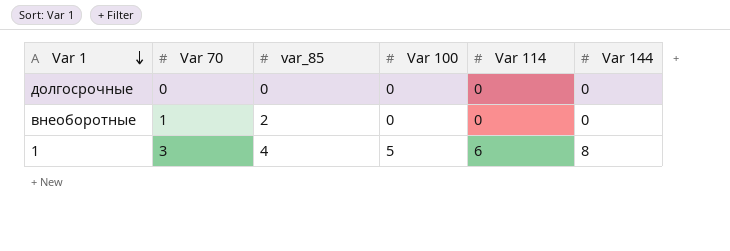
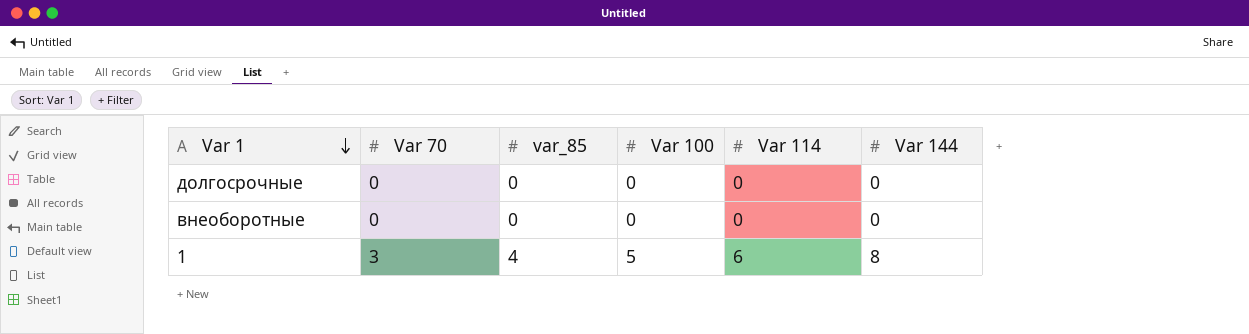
внеоборотные | Var 70: 1 -> 0
внеоборотные | var_85: 2 -> 0

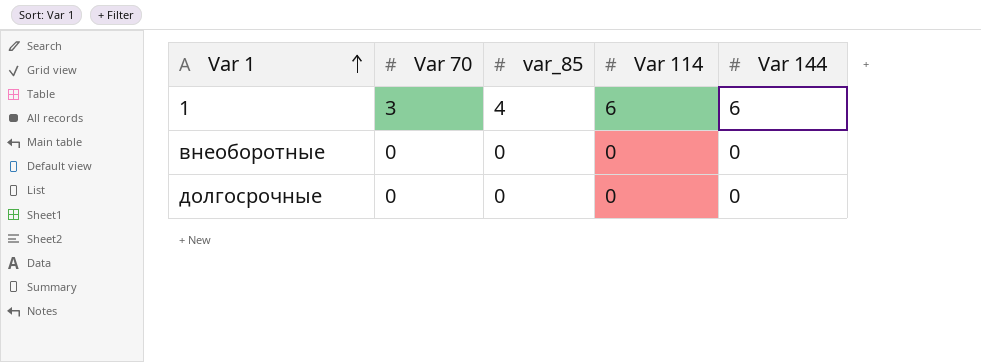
row order: Var 1 descending -> Var 1 ascending
column Var 100 | position: 4 -> none
1 | Var 144: 8 -> 6

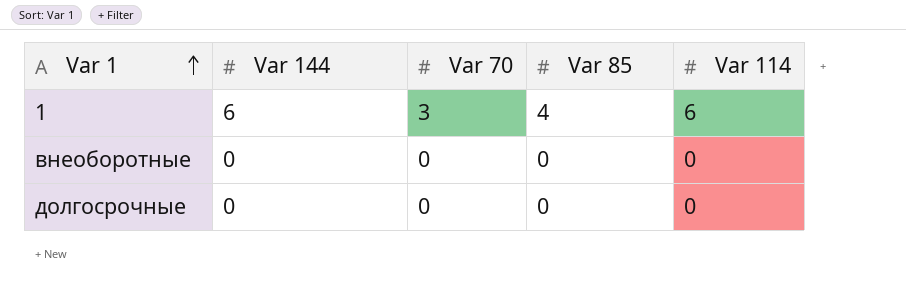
column Var 144 | position: 5 -> 2
column name: var_85 -> Var 85

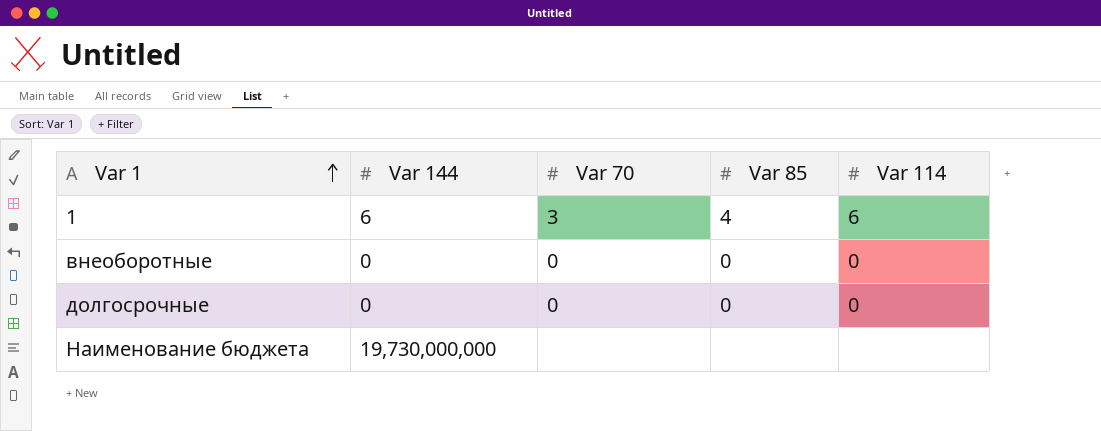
row Наименование бюджета: none -> 19,730,000,000 | none | none | none

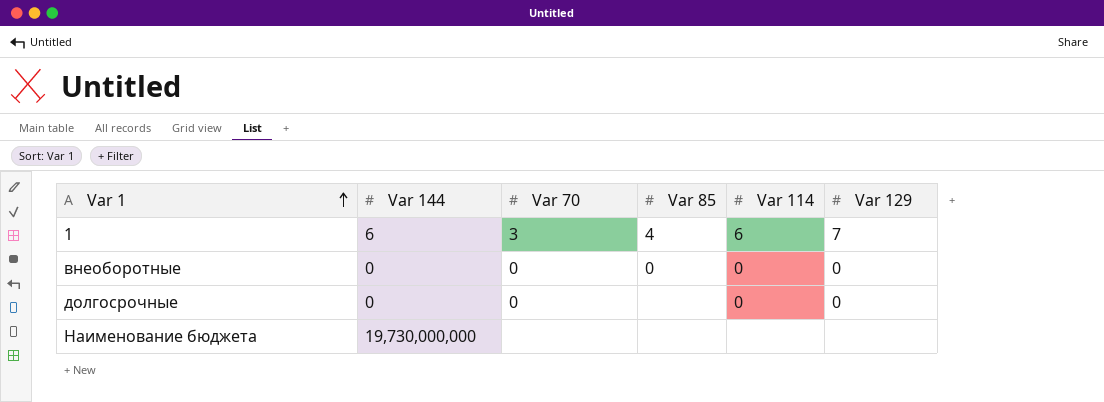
column Var 129 | position: none -> 6
долгосрочные | Var 85: 0 -> none

